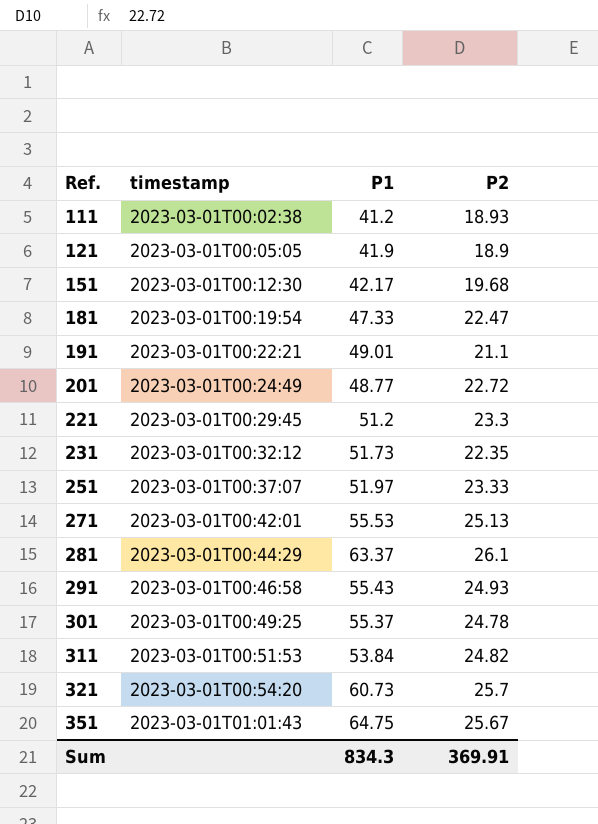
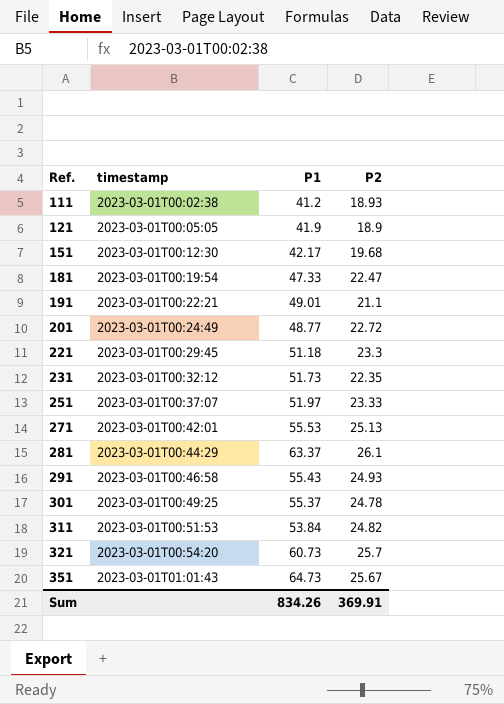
221 | P1: 51.2 -> 51.18
351 | P1: 64.75 -> 64.73
Sum | P1: 834.3 -> 834.26

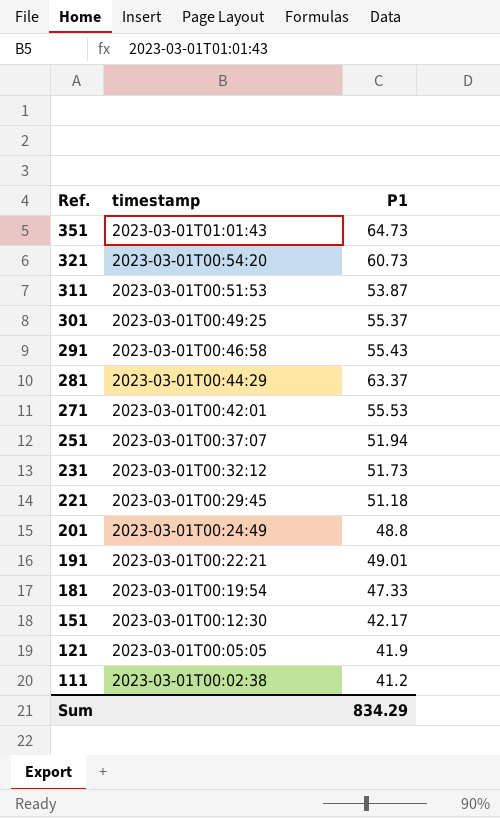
row order: Ref. ascending -> Ref. descending
column P2 | position: 4 -> none
311 | P1: 53.84 -> 53.87
251 | P1: 51.97 -> 51.94
201 | P1: 48.77 -> 48.8
Sum | P1: 834.26 -> 834.29

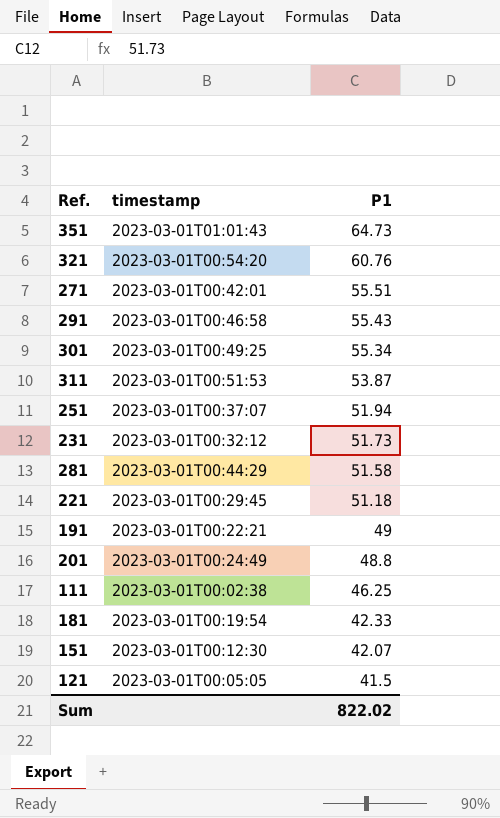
row order: Ref. descending -> P1 descending
321 | P1: 60.73 -> 60.76
271 | P1: 55.53 -> 55.51
301 | P1: 55.37 -> 55.34
281 | P1: 63.37 -> 51.58
191 | P1: 49.01 -> 49
111 | P1: 41.2 -> 46.25
181 | P1: 47.33 -> 42.33
151 | P1: 42.17 -> 42.07
121 | P1: 41.9 -> 41.5
Sum | P1: 834.29 -> 822.02

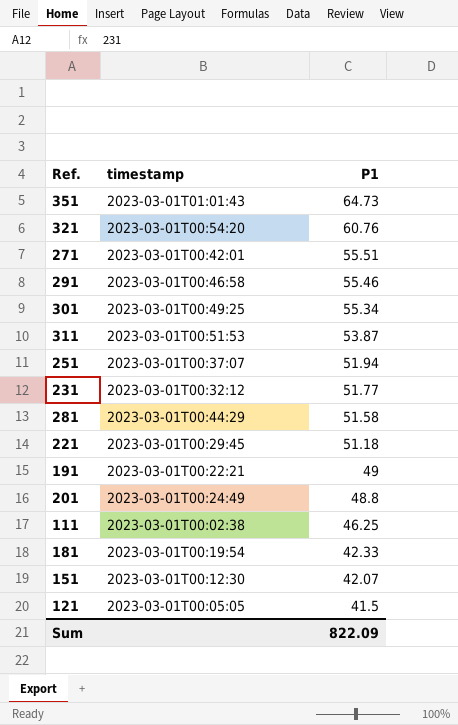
291 | P1: 55.43 -> 55.46
231 | P1: 51.73 -> 51.77
Sum | P1: 822.02 -> 822.09

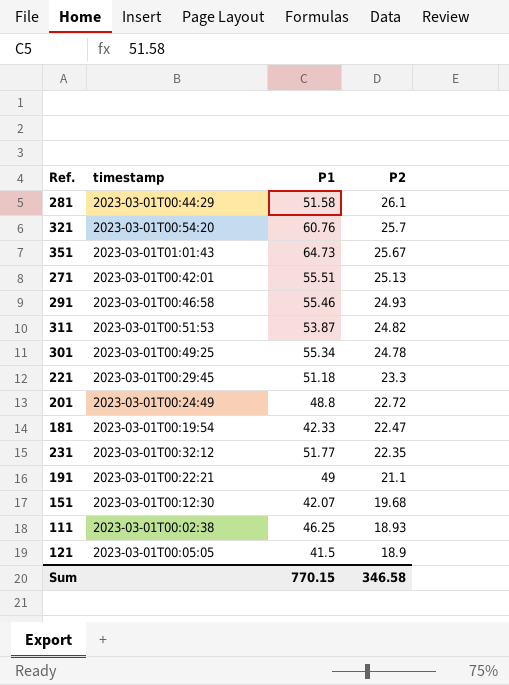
row order: P1 descending -> P2 descending
column P2 | position: none -> 4
row 251: 2023-03-01T00:37:07 | 51.94 -> none
Sum | P1: 822.09 -> 770.15

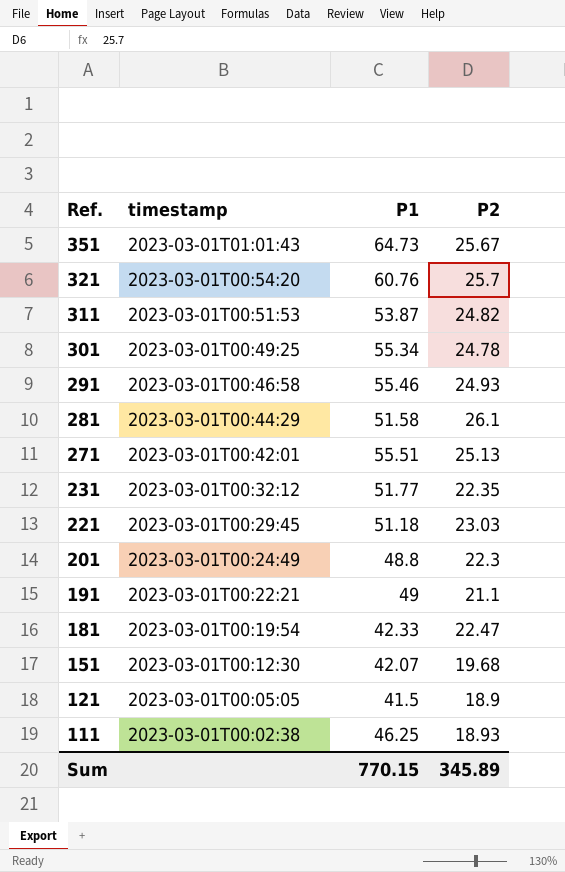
row order: P2 descending -> Ref. descending
221 | P2: 23.3 -> 23.03
201 | P2: 22.72 -> 22.3
Sum | P2: 346.58 -> 345.89

